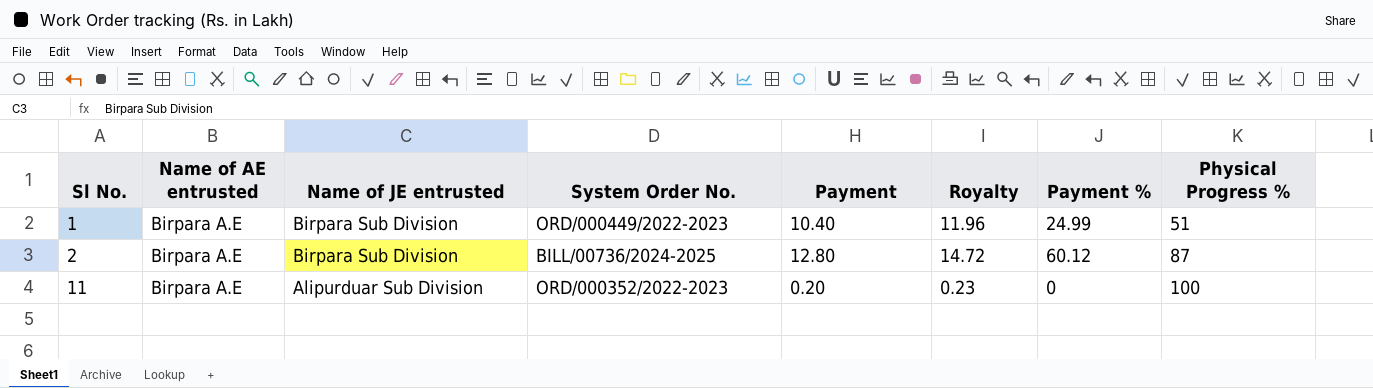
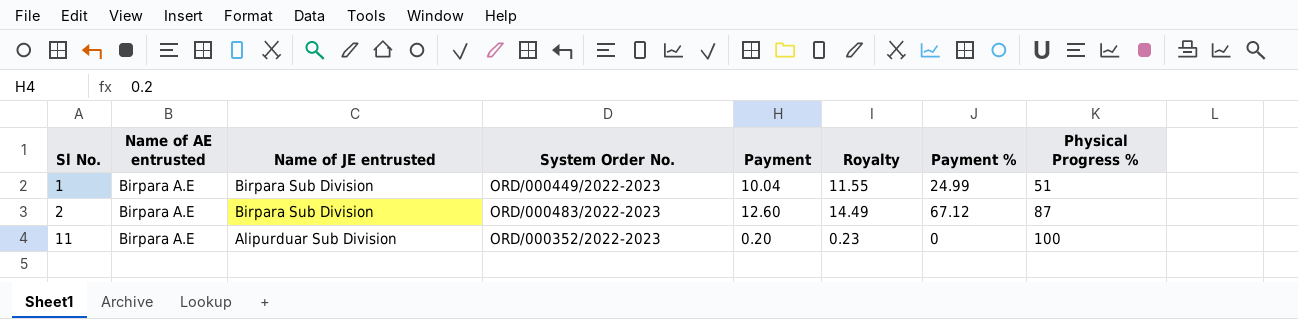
1 | Payment: 10.40 -> 10.04
1 | Royalty: 11.96 -> 11.55
2 | System Order No.: BILL/00736/2024-2025 -> ORD/000483/2022-2023
2 | Payment: 12.80 -> 12.60
2 | Royalty: 14.72 -> 14.49
2 | Payment %: 60.12 -> 67.12

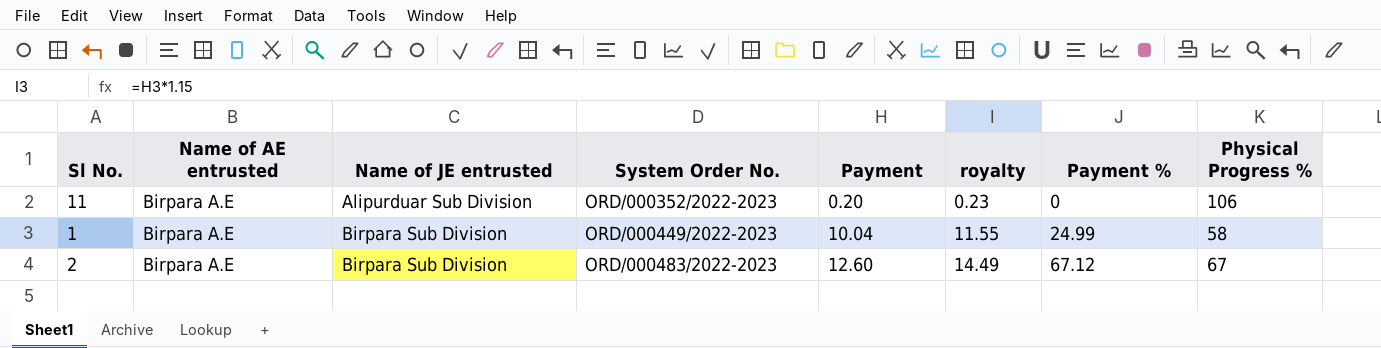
row order: Sl No. ascending -> Name of JE entrusted ascending
column name: Royalty -> royalty
11 | Physical Progress %: 100 -> 106
1 | Physical Progress %: 51 -> 58
2 | Physical Progress %: 87 -> 67

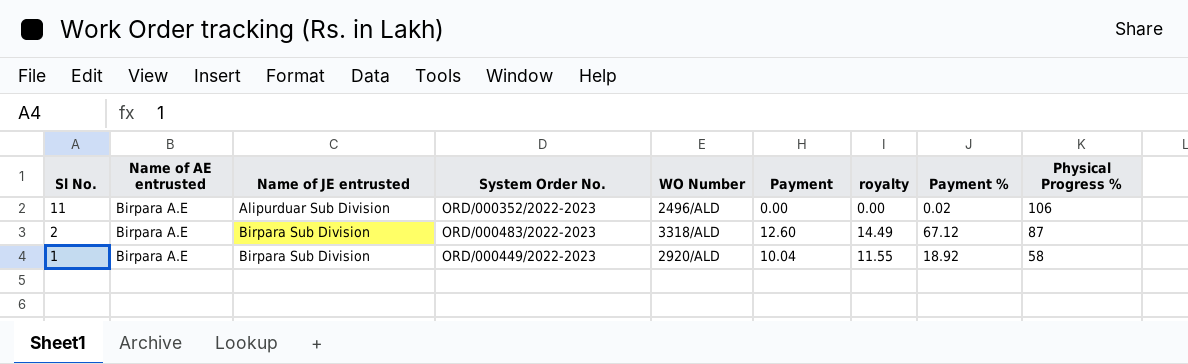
row order: Name of JE entrusted ascending -> Sl No. descending
column WO Number | position: none -> 5
11 | Payment: 0.20 -> 0.00
11 | royalty: 0.23 -> 0.00
11 | Payment %: 0 -> 0.02
2 | Physical Progress %: 67 -> 87
1 | Payment %: 24.99 -> 18.92

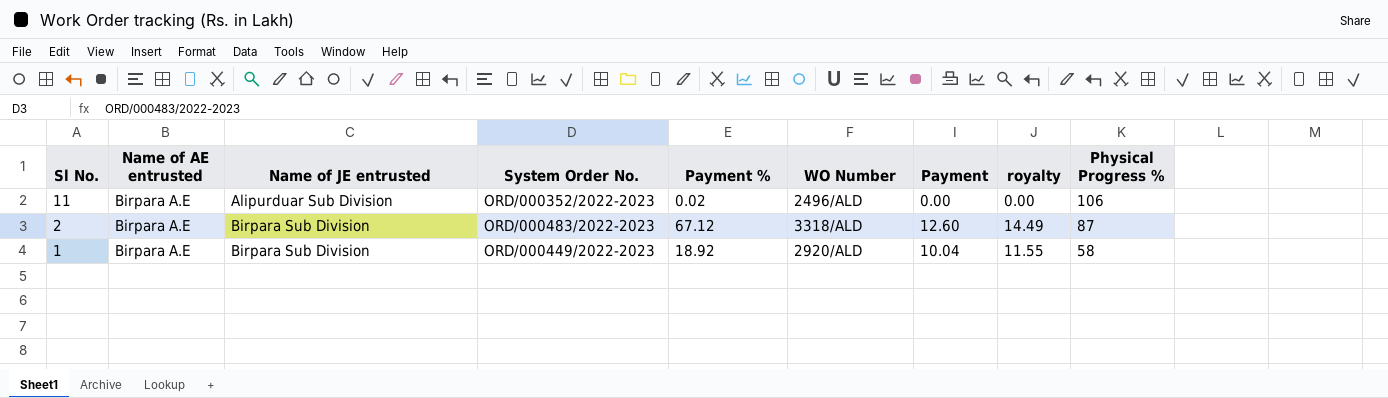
column Payment % | position: 8 -> 5

